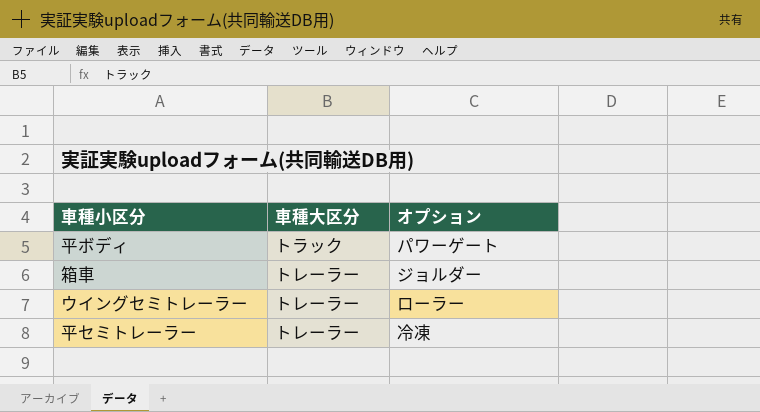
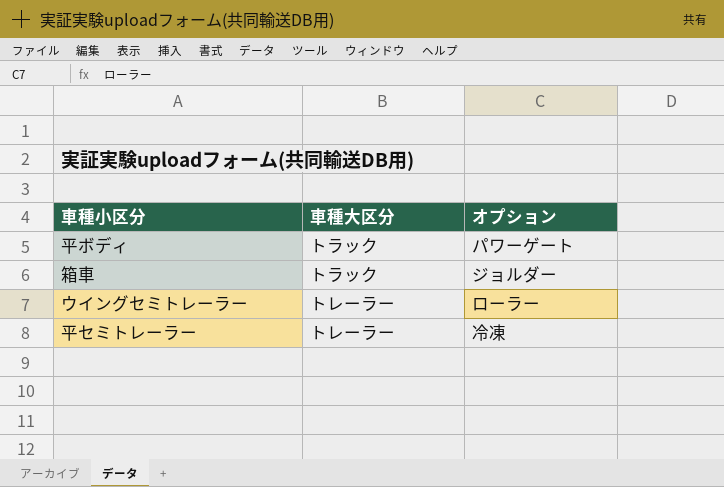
箱車 | 車種大区分: トレーラー -> トラック

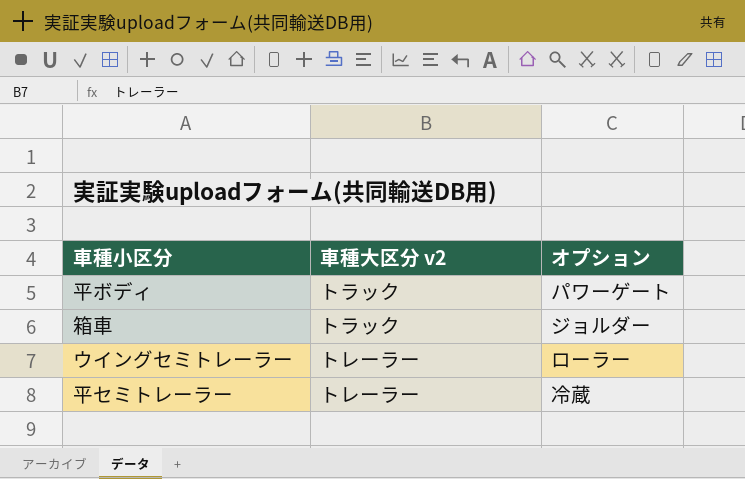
column name: 車種大区分 -> 車種大区分 v2
平セミトレーラー | オプション: 冷凍 -> 冷蔵

